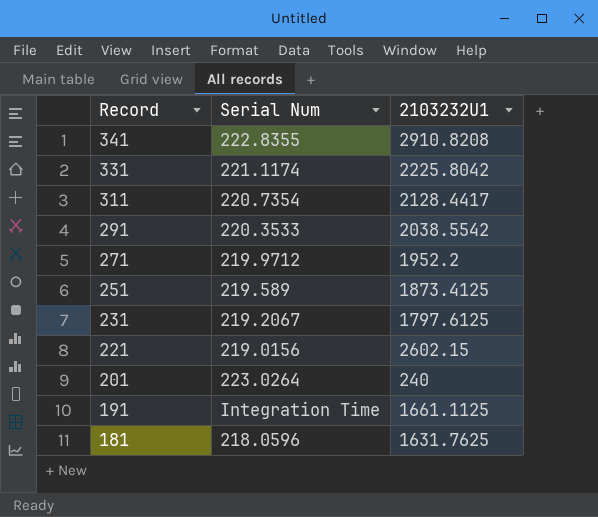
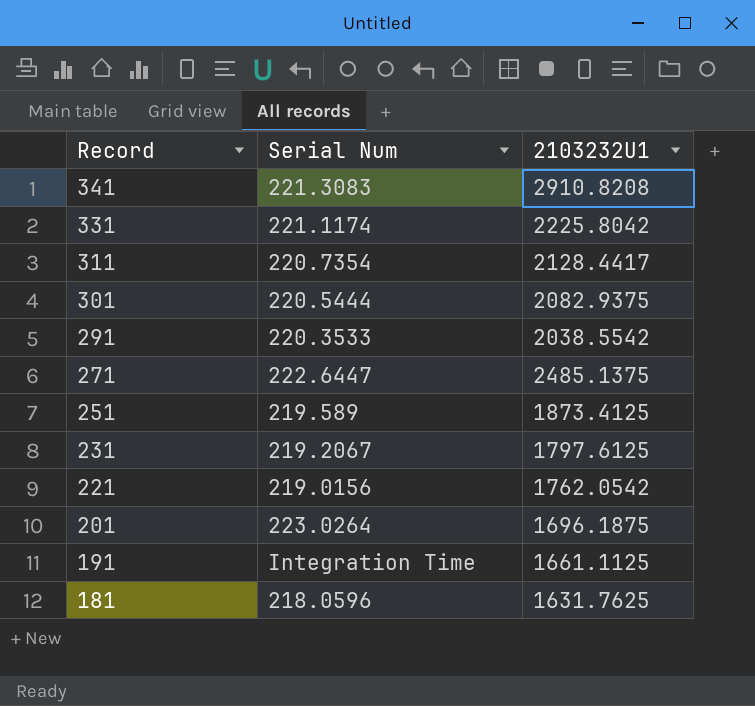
341 | Serial Num: 222.8355 -> 221.3083
row 301: none -> 220.5444 | 2082.9375
271 | Serial Num: 219.9712 -> 222.6447
271 | 2103232U1: 1952.2 -> 2485.1375
221 | 2103232U1: 2602.15 -> 1762.0542
201 | 2103232U1: 240 -> 1696.1875

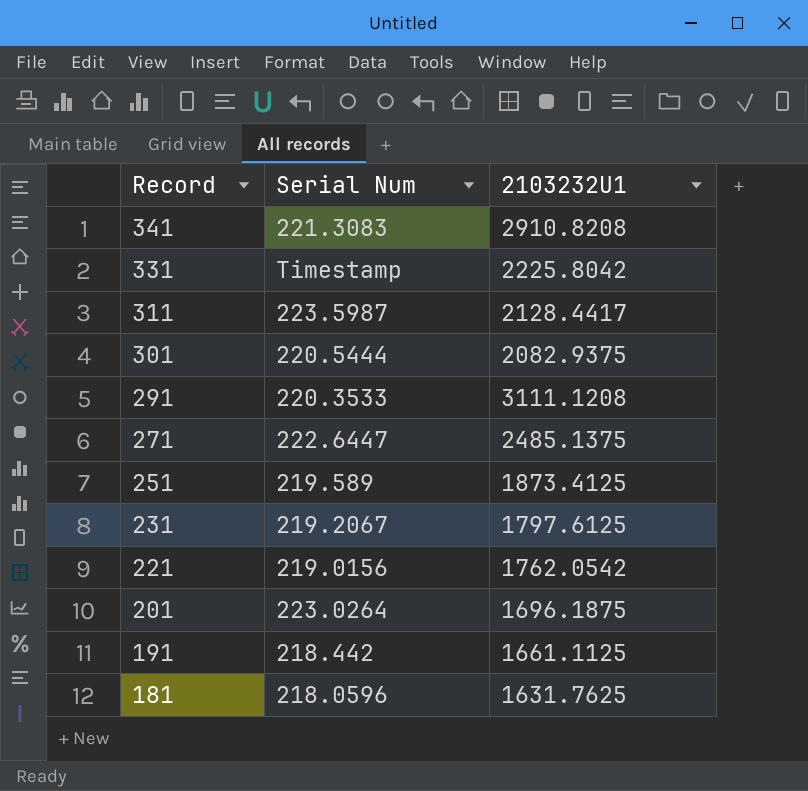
331 | Serial Num: 221.1174 -> Timestamp
311 | Serial Num: 220.7354 -> 223.5987
291 | 2103232U1: 2038.5542 -> 3111.1208
191 | Serial Num: Integration Time -> 218.442

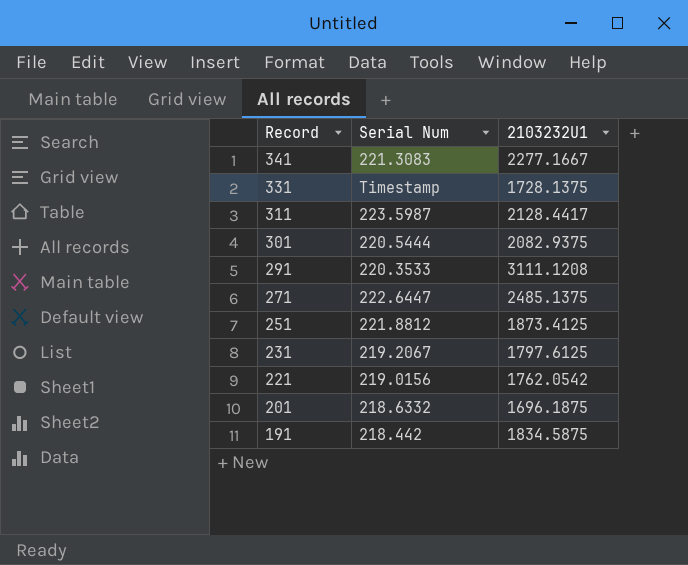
row 181: 218.0596 | 1631.7625 -> none
341 | 2103232U1: 2910.8208 -> 2277.1667
331 | 2103232U1: 2225.8042 -> 1728.1375
251 | Serial Num: 219.589 -> 221.8812
201 | Serial Num: 223.0264 -> 218.6332
191 | 2103232U1: 1661.1125 -> 1834.5875

